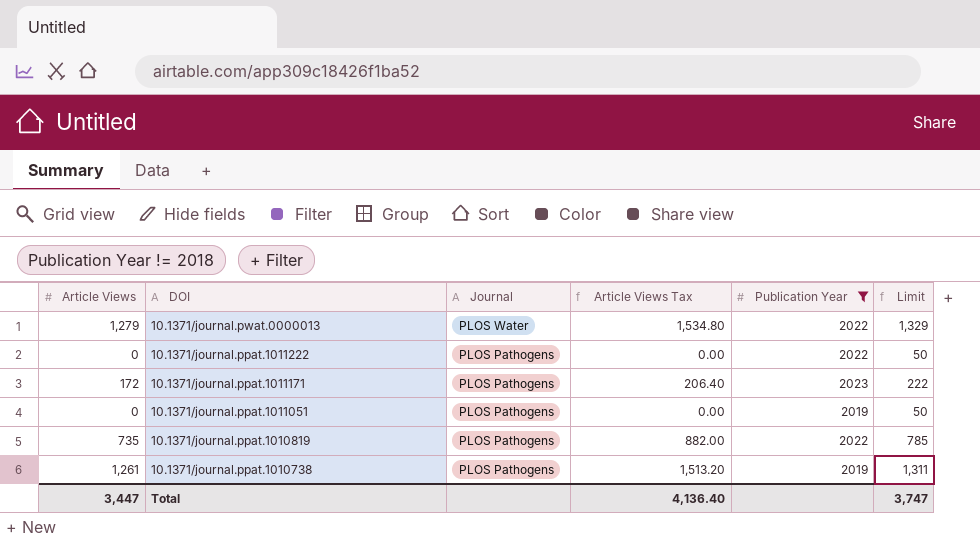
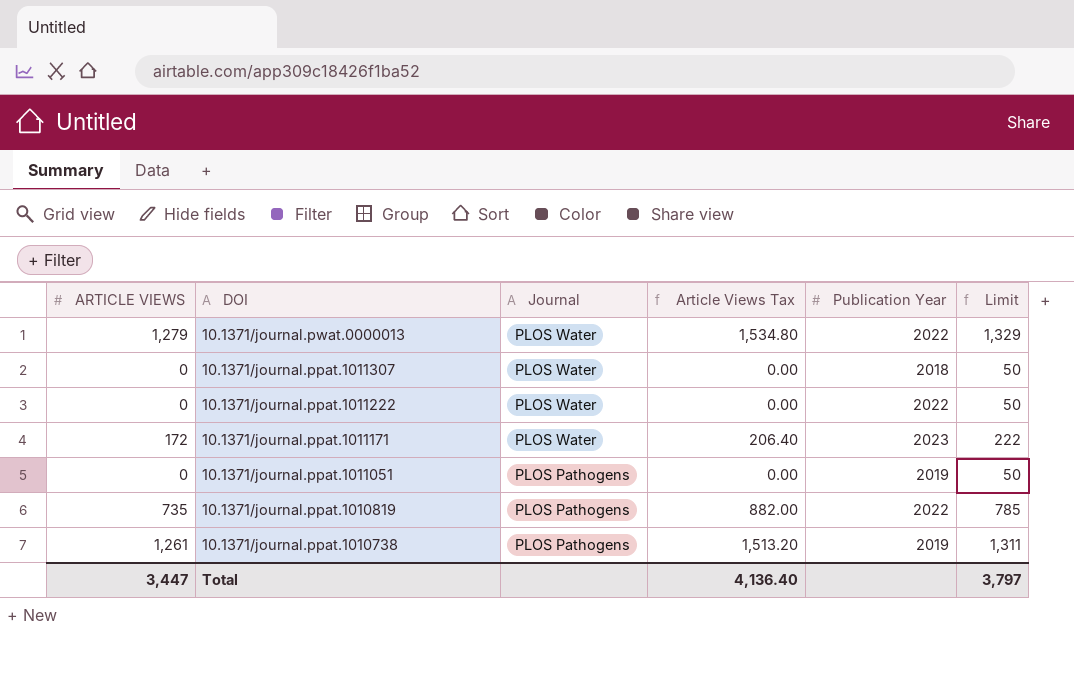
filter: Publication Year != 2018 -> none
column name: Article Views -> ARTICLE VIEWS
10.1371/journal.ppat.1011222 | Journal: PLOS Pathogens -> PLOS Water
10.1371/journal.ppat.1011171 | Journal: PLOS Pathogens -> PLOS Water
Total | Limit: 3,747 -> 3,797

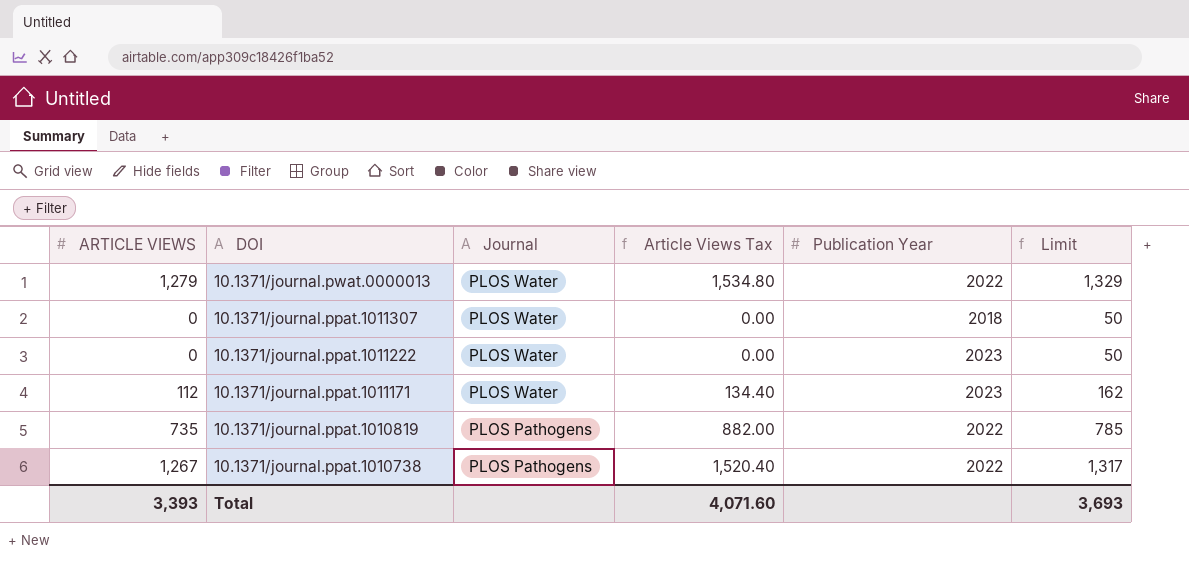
row 10.1371/journal.ppat.1011051: 0 | PLOS Pathogens | 0.00 | 2019 | 50 -> none
10.1371/journal.ppat.1011222 | Publication Year: 2022 -> 2023
10.1371/journal.ppat.1011171 | ARTICLE VIEWS: 172 -> 112
10.1371/journal.ppat.1011171 | Article Views Tax: 206.40 -> 134.40
10.1371/journal.ppat.1011171 | Limit: 222 -> 162
10.1371/journal.ppat.1010738 | ARTICLE VIEWS: 1,261 -> 1,267
10.1371/journal.ppat.1010738 | Article Views Tax: 1,513.20 -> 1,520.40
10.1371/journal.ppat.1010738 | Publication Year: 2019 -> 2022
10.1371/journal.ppat.1010738 | Limit: 1,311 -> 1,317
Total | ARTICLE VIEWS: 3,447 -> 3,393
Total | Article Views Tax: 4,136.40 -> 4,071.60
Total | Limit: 3,797 -> 3,693

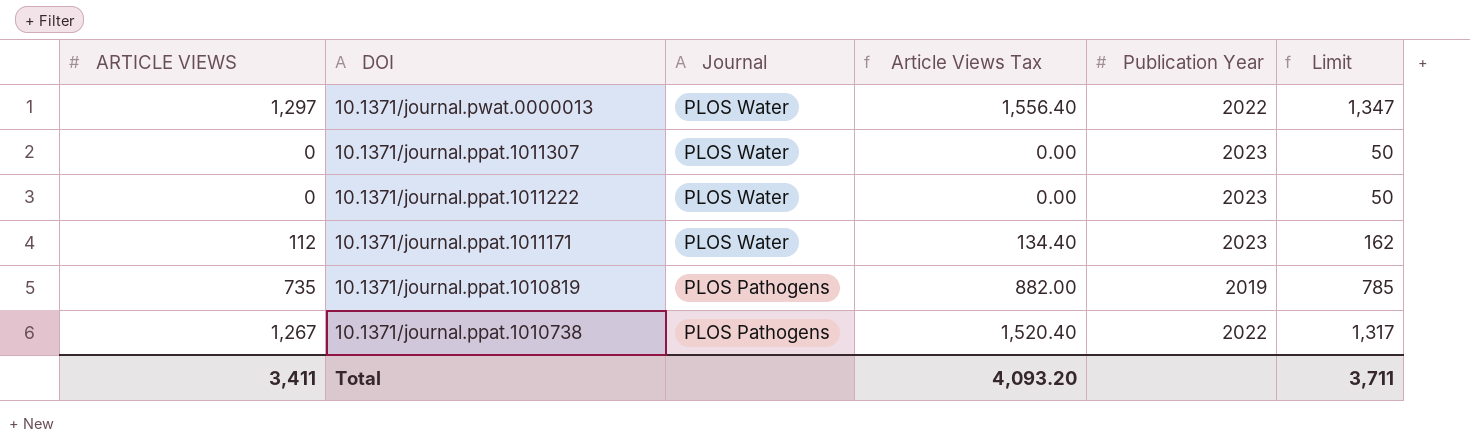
10.1371/journal.pwat.0000013 | ARTICLE VIEWS: 1,279 -> 1,297
10.1371/journal.pwat.0000013 | Article Views Tax: 1,534.80 -> 1,556.40
10.1371/journal.pwat.0000013 | Limit: 1,329 -> 1,347
10.1371/journal.ppat.1011307 | Publication Year: 2018 -> 2023
10.1371/journal.ppat.1010819 | Publication Year: 2022 -> 2019
Total | ARTICLE VIEWS: 3,393 -> 3,411
Total | Article Views Tax: 4,071.60 -> 4,093.20
Total | Limit: 3,693 -> 3,711

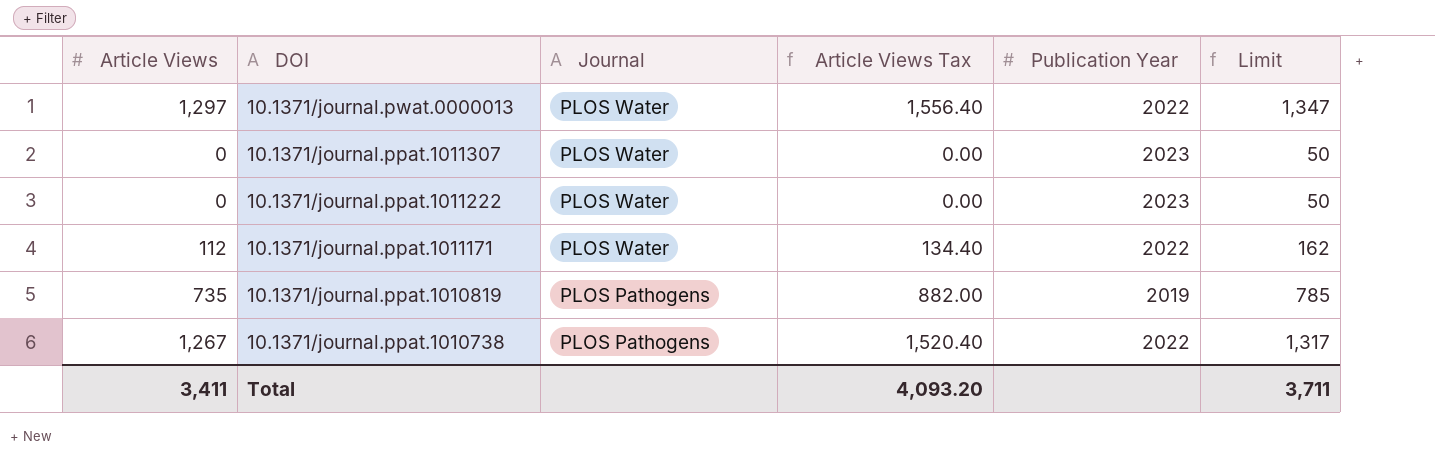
column name: ARTICLE VIEWS -> Article Views
10.1371/journal.ppat.1011171 | Publication Year: 2023 -> 2022

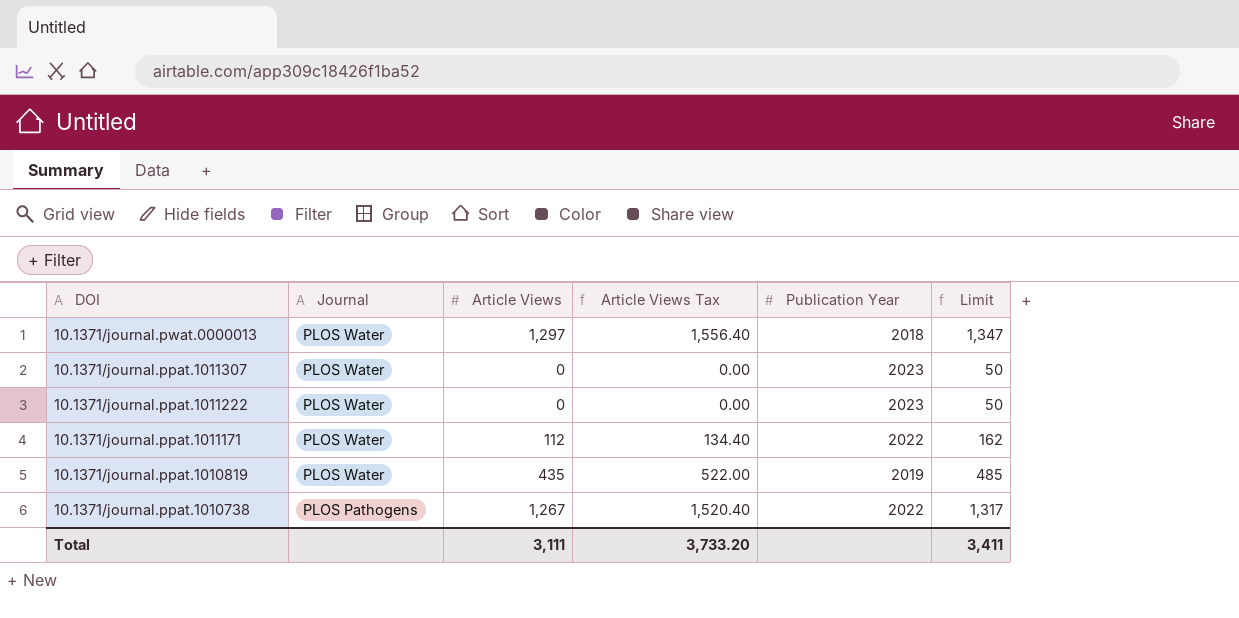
column Article Views | position: 1 -> 3
10.1371/journal.pwat.0000013 | Publication Year: 2022 -> 2018
10.1371/journal.ppat.1010819 | Journal: PLOS Pathogens -> PLOS Water
10.1371/journal.ppat.1010819 | Article Views: 735 -> 435
10.1371/journal.ppat.1010819 | Article Views Tax: 882.00 -> 522.00
10.1371/journal.ppat.1010819 | Limit: 785 -> 485
Total | Article Views: 3,411 -> 3,111
Total | Article Views Tax: 4,093.20 -> 3,733.20
Total | Limit: 3,711 -> 3,411

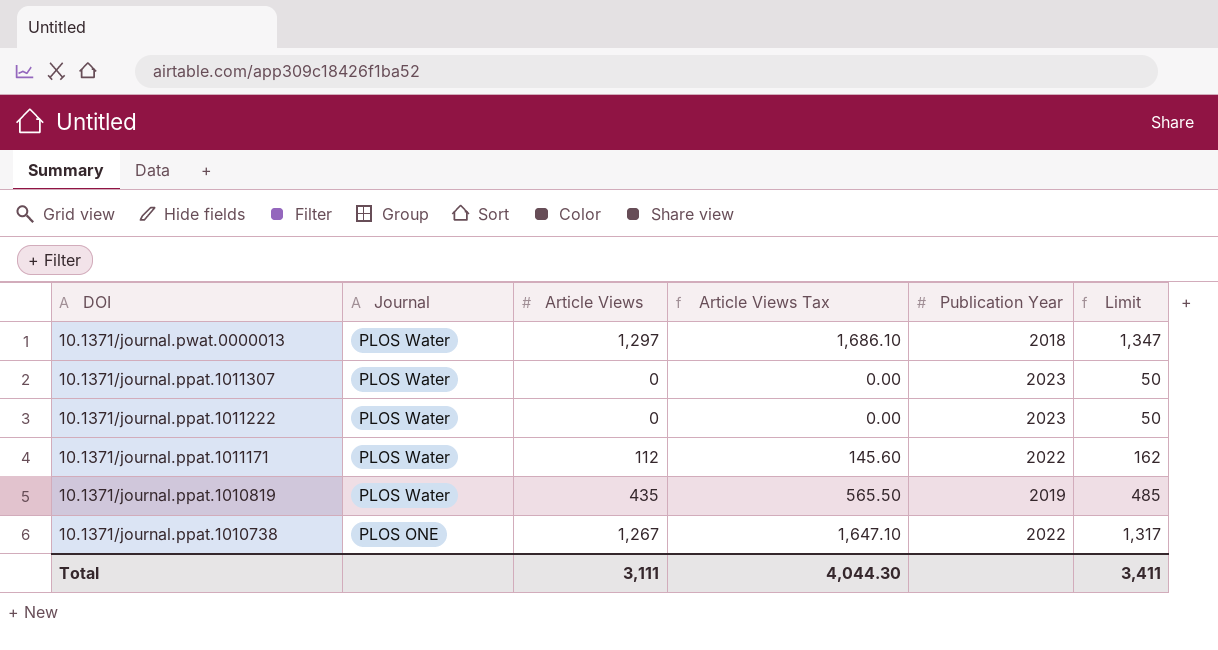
column Article Views Tax | formula: [Article Views] * 1.2 -> [Article Views] * 1.3
10.1371/journal.ppat.1010738 | Journal: PLOS Pathogens -> PLOS ONE
Total | Article Views Tax: 3,733.20 -> 4,044.30

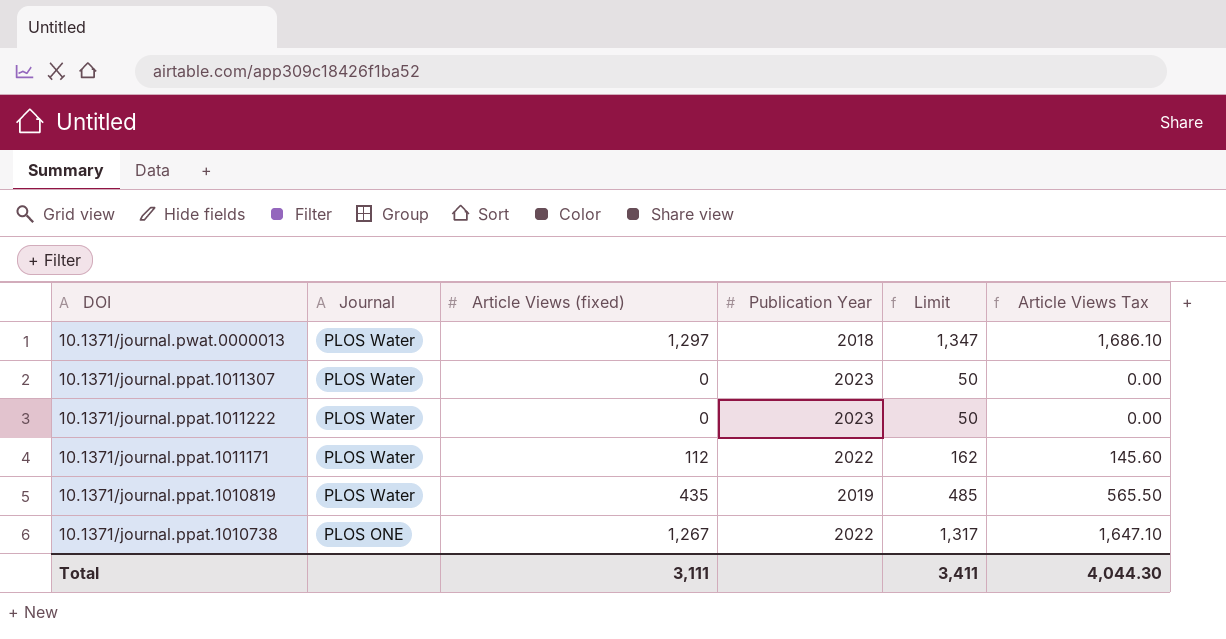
column name: Article Views -> Article Views (fixed)
column Article Views Tax | position: 4 -> 6

